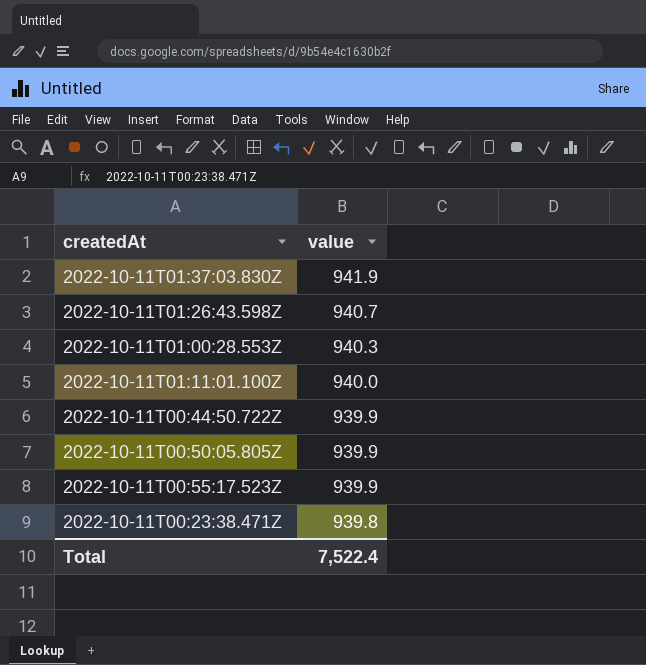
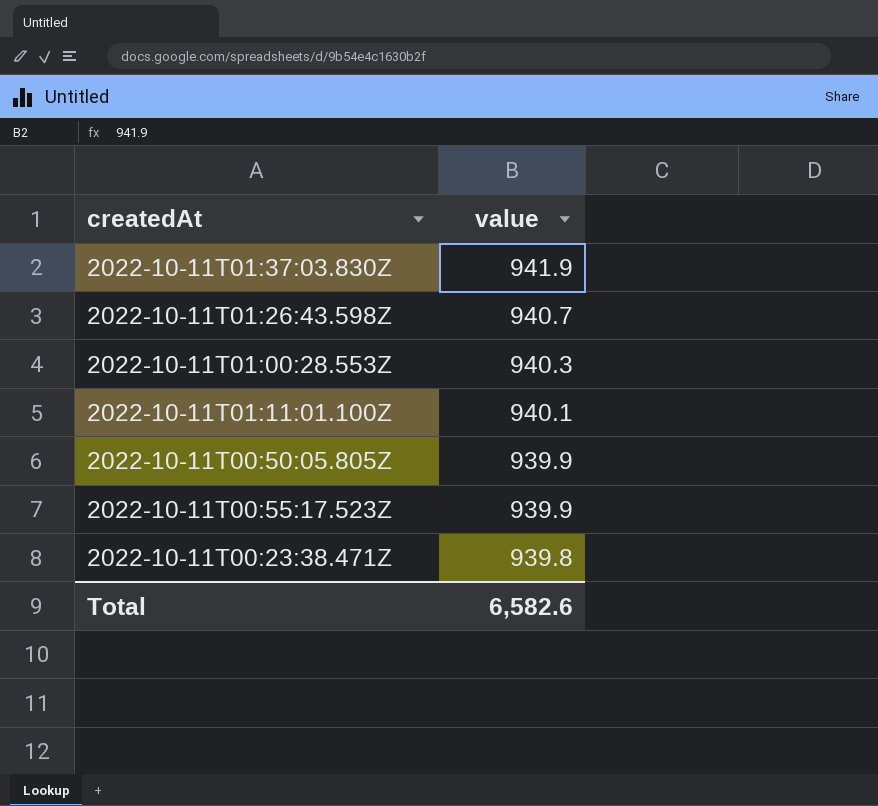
row 2022-10-11T00:44:50.722Z: 939.9 -> none
2022-10-11T01:11:01.100Z | value: 940.0 -> 940.1
Total | value: 7,522.4 -> 6,582.6

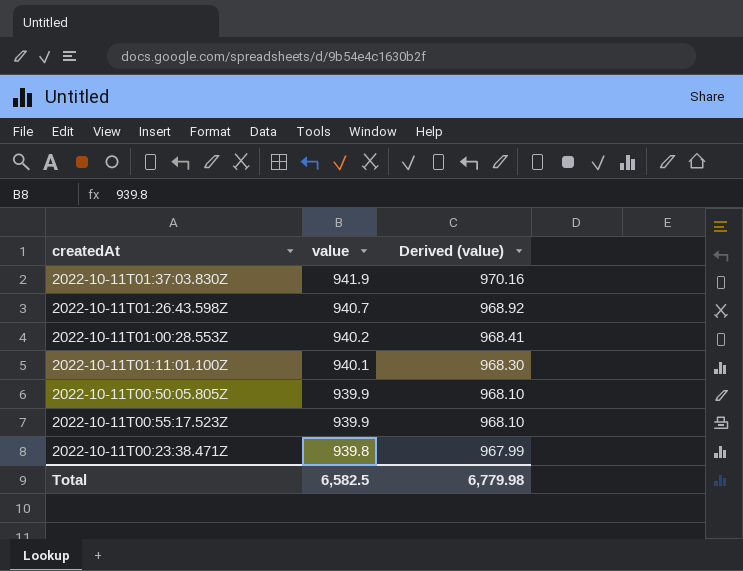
column Derived (value) | formula: none -> [value] * 1.03
2022-10-11T01:00:28.553Z | value: 940.3 -> 940.2
Total | value: 6,582.6 -> 6,582.5

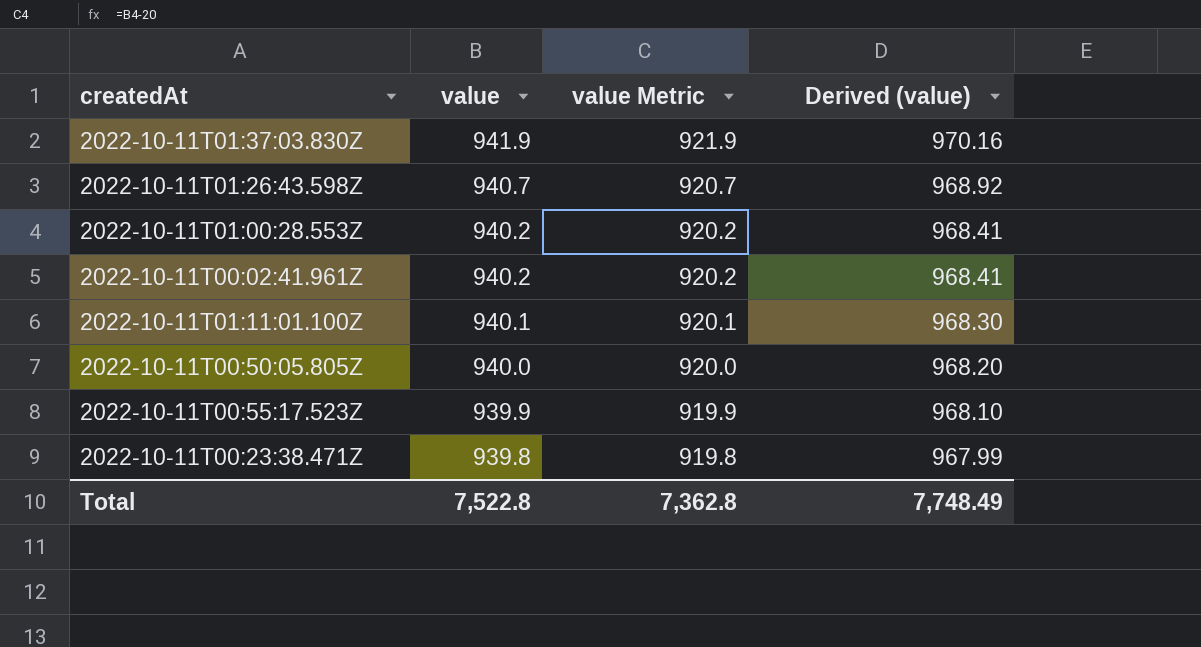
column value Metric | formula: none -> [value] - 20
row 2022-10-11T00:02:41.961Z: none -> 940.2 | 920.2 | 968.41
2022-10-11T00:50:05.805Z | value: 939.9 -> 940.0
2022-10-11T00:50:05.805Z | Derived (value): 968.10 -> 968.20
Total | value: 6,582.5 -> 7,522.8
Total | Derived (value): 6,779.98 -> 7,748.49

